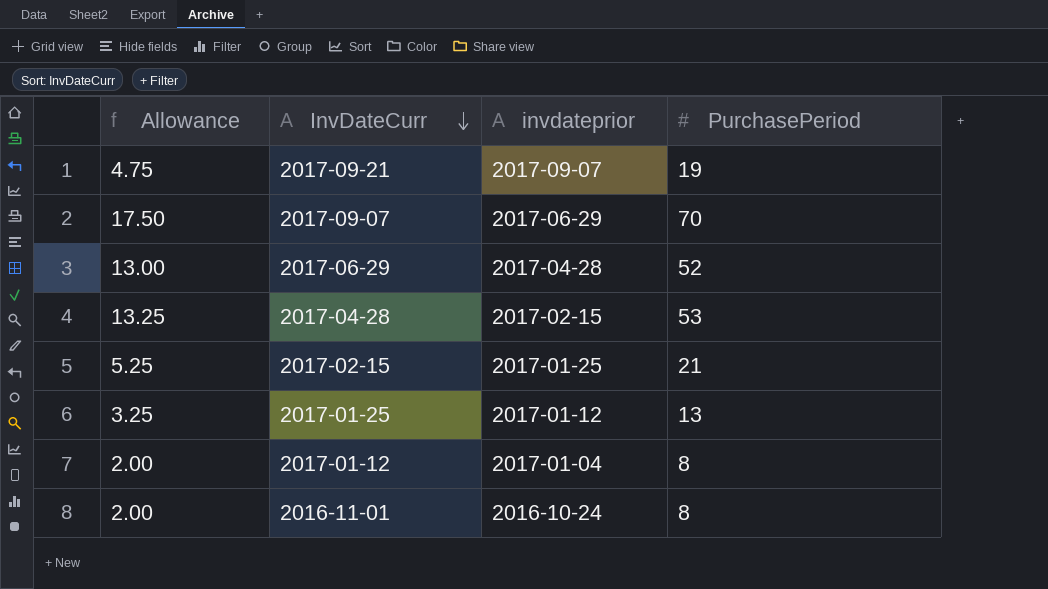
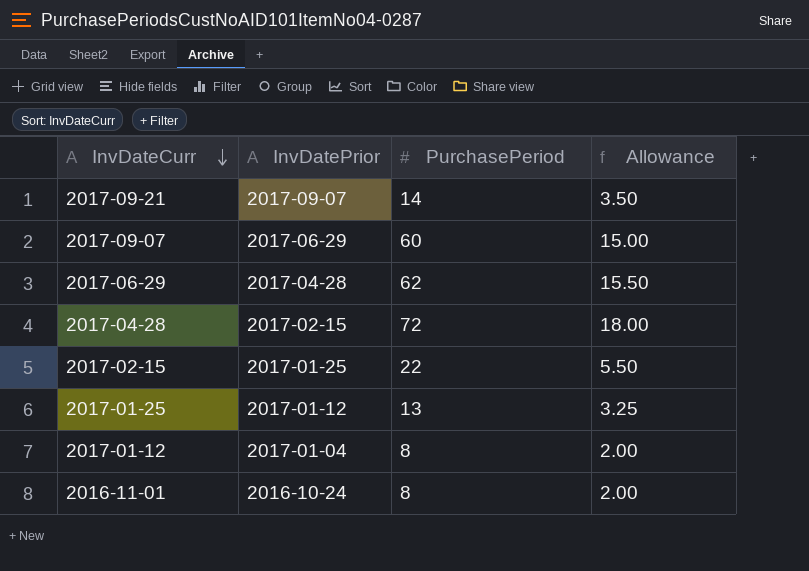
column name: invdateprior -> InvDatePrior
column Allowance | position: 1 -> 4
2017-09-21 | PurchasePeriod: 19 -> 14
2017-09-21 | Allowance: 4.75 -> 3.50
2017-09-07 | PurchasePeriod: 70 -> 60
2017-09-07 | Allowance: 17.50 -> 15.00
2017-06-29 | PurchasePeriod: 52 -> 62
2017-06-29 | Allowance: 13.00 -> 15.50
2017-04-28 | PurchasePeriod: 53 -> 72
2017-04-28 | Allowance: 13.25 -> 18.00
2017-02-15 | PurchasePeriod: 21 -> 22
2017-02-15 | Allowance: 5.25 -> 5.50

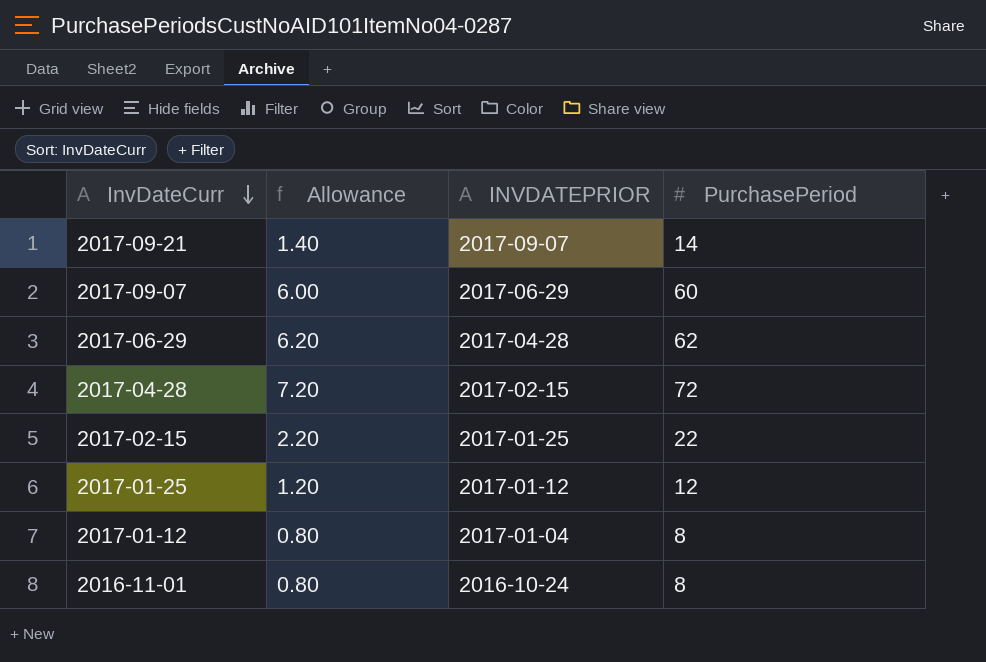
column Allowance | formula: [PurchasePeriod] * 0.25 -> [PurchasePeriod] * 0.1
column Allowance | position: 4 -> 2
column name: InvDatePrior -> INVDATEPRIOR
2017-01-25 | PurchasePeriod: 13 -> 12

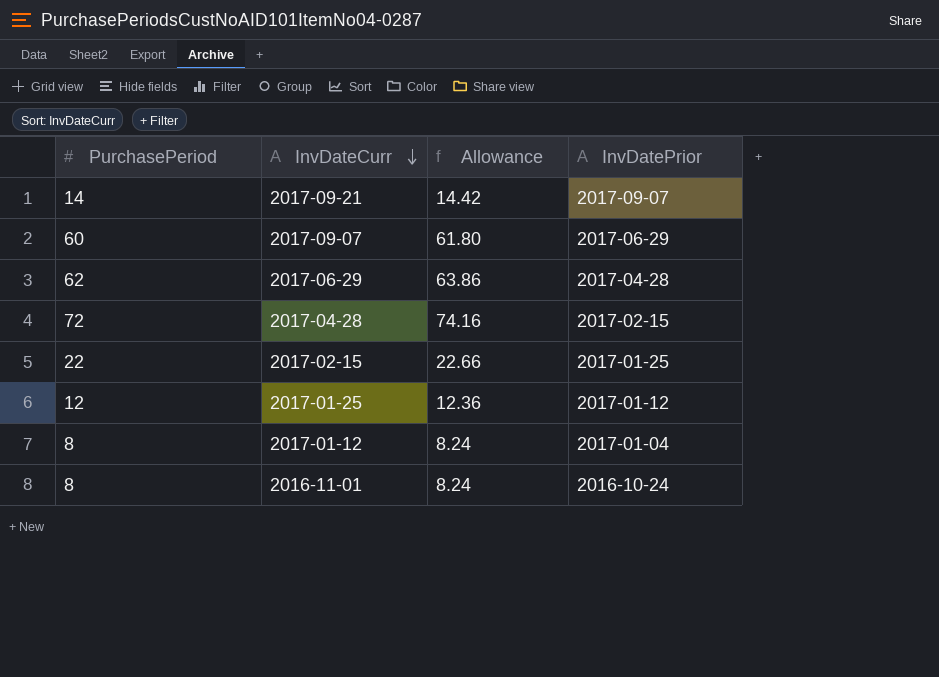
column PurchasePeriod | position: 4 -> 1
column Allowance | formula: [PurchasePeriod] * 0.1 -> [PurchasePeriod] * 1.03
column name: INVDATEPRIOR -> InvDatePrior

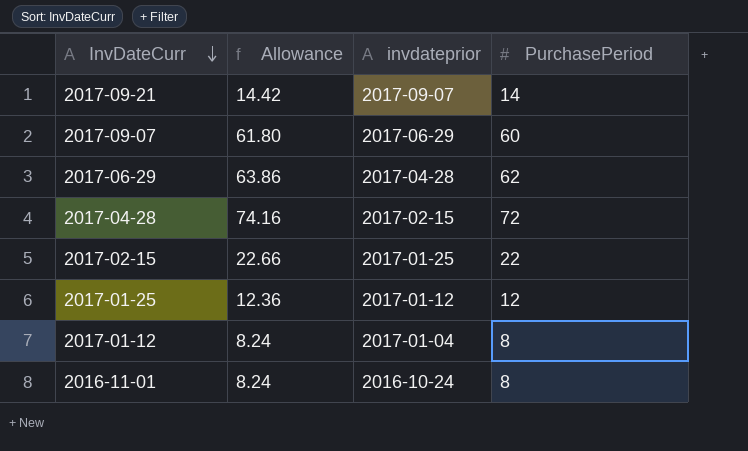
column name: InvDatePrior -> invdateprior
column PurchasePeriod | position: 1 -> 4

